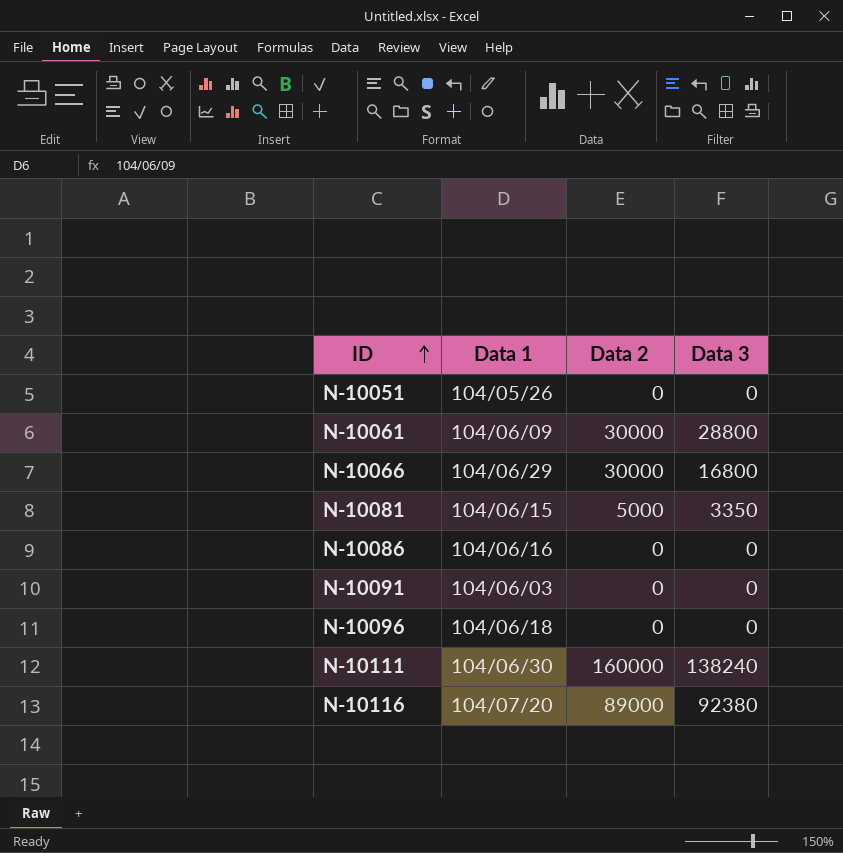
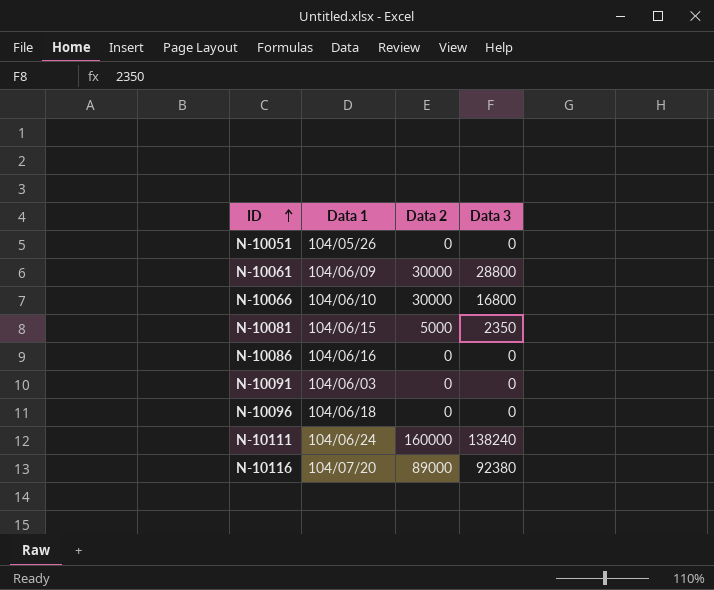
N-10066 | Data 1: 104/06/29 -> 104/06/10
N-10081 | Data 3: 3350 -> 2350
N-10111 | Data 1: 104/06/30 -> 104/06/24

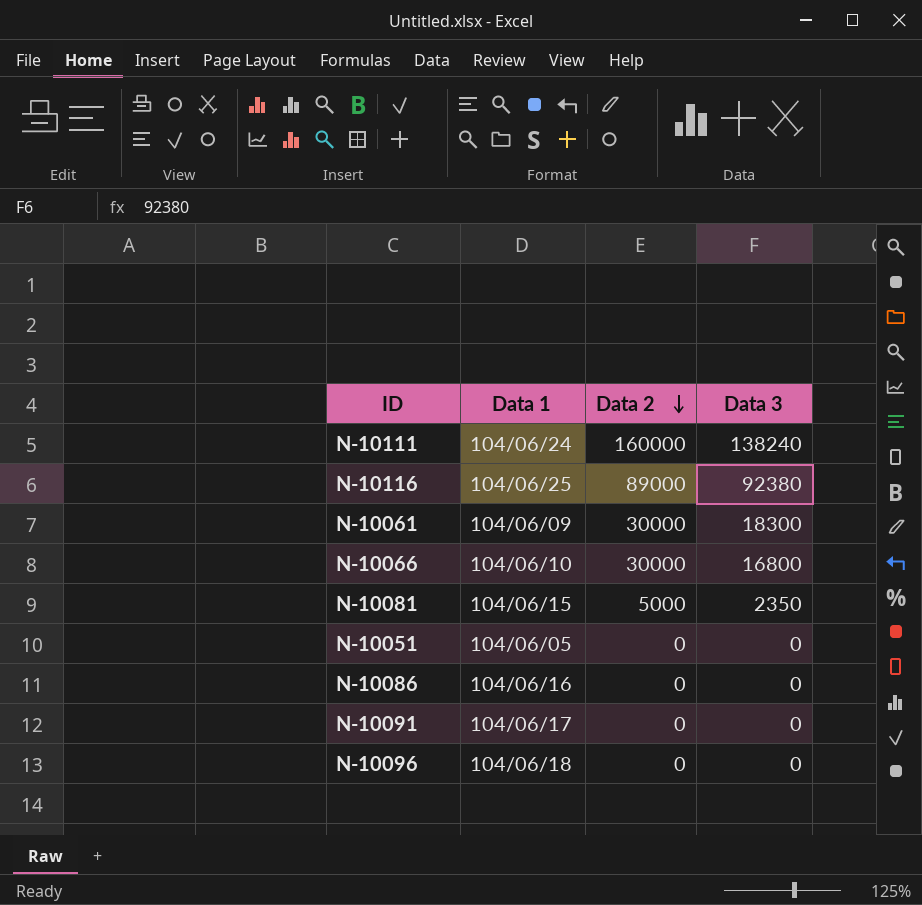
row order: ID ascending -> Data 2 descending
N-10116 | Data 1: 104/07/20 -> 104/06/25
N-10061 | Data 3: 28800 -> 18300
N-10051 | Data 1: 104/05/26 -> 104/06/05
N-10091 | Data 1: 104/06/03 -> 104/06/17

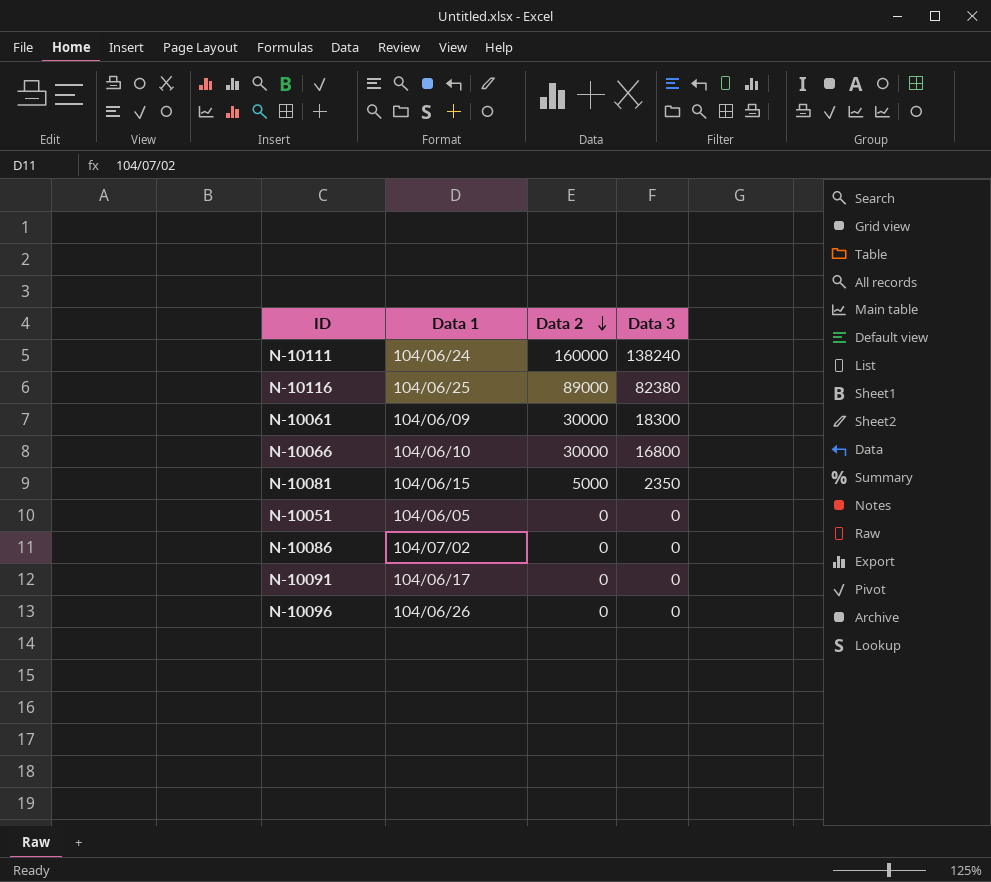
N-10116 | Data 3: 92380 -> 82380
N-10086 | Data 1: 104/06/16 -> 104/07/02
N-10096 | Data 1: 104/06/18 -> 104/06/26

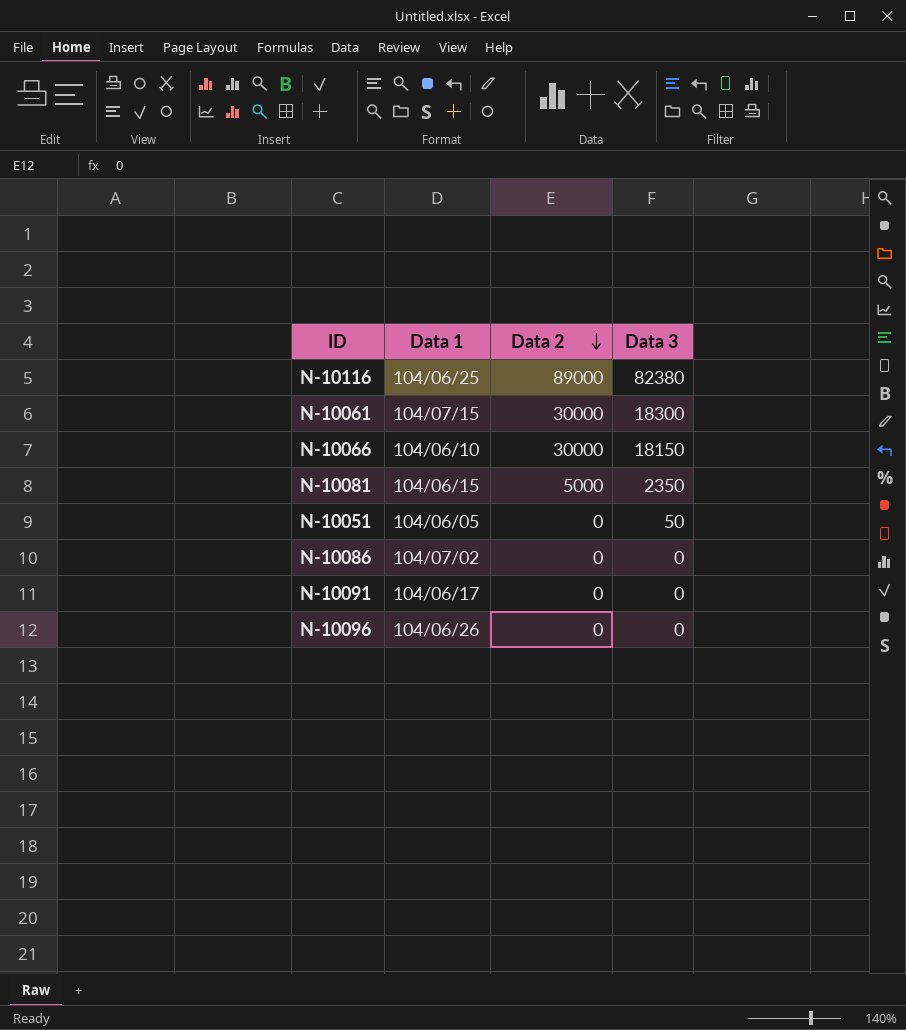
row N-10111: 104/06/24 | 160000 | 138240 -> none
N-10061 | Data 1: 104/06/09 -> 104/07/15
N-10066 | Data 3: 16800 -> 18150
N-10051 | Data 3: 0 -> 50

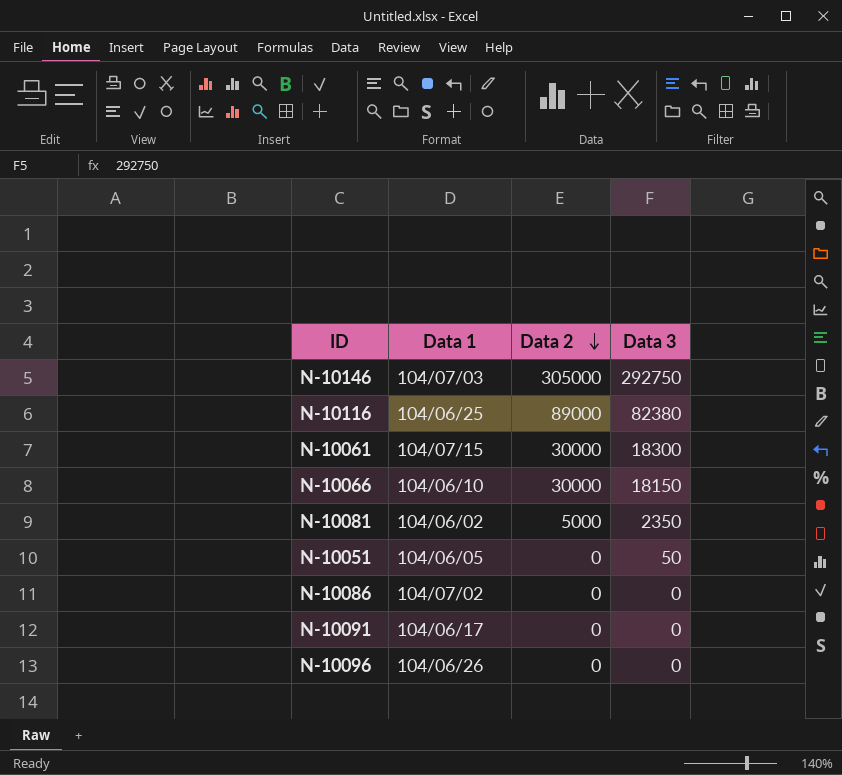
row N-10146: none -> 104/07/03 | 305000 | 292750
N-10081 | Data 1: 104/06/15 -> 104/06/02

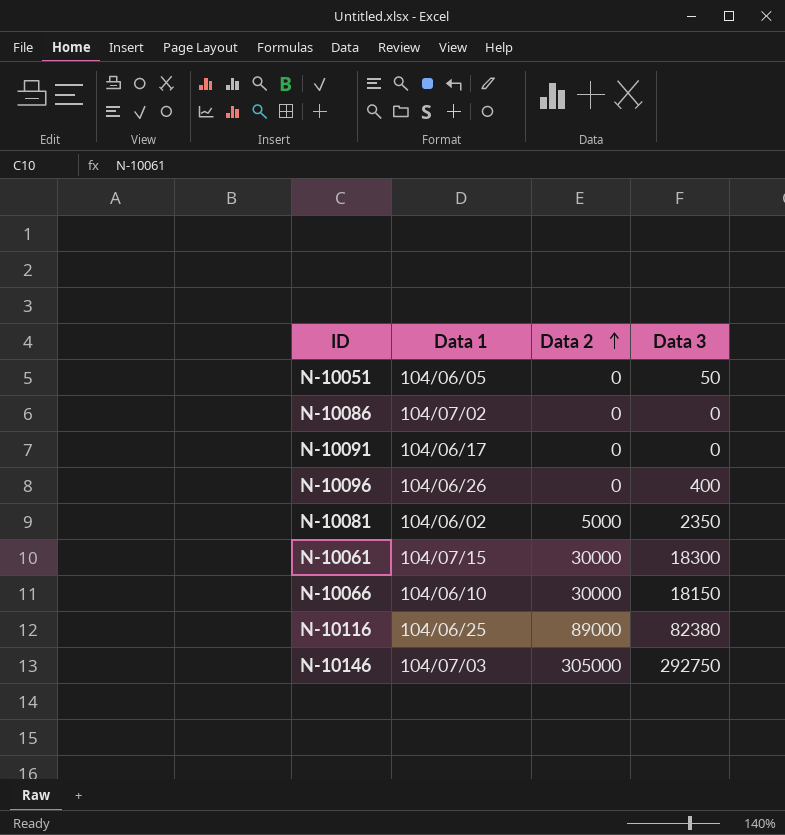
row order: Data 2 descending -> Data 2 ascending
N-10096 | Data 3: 0 -> 400

